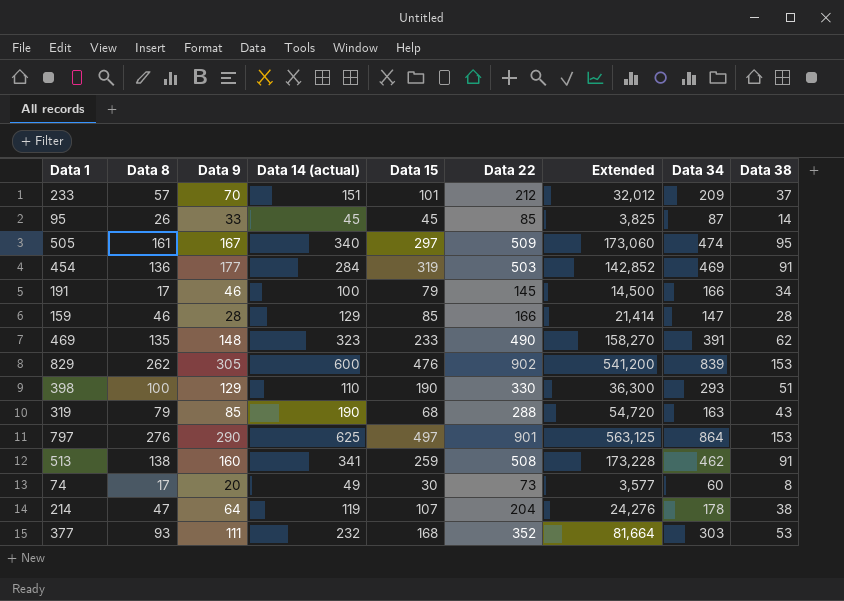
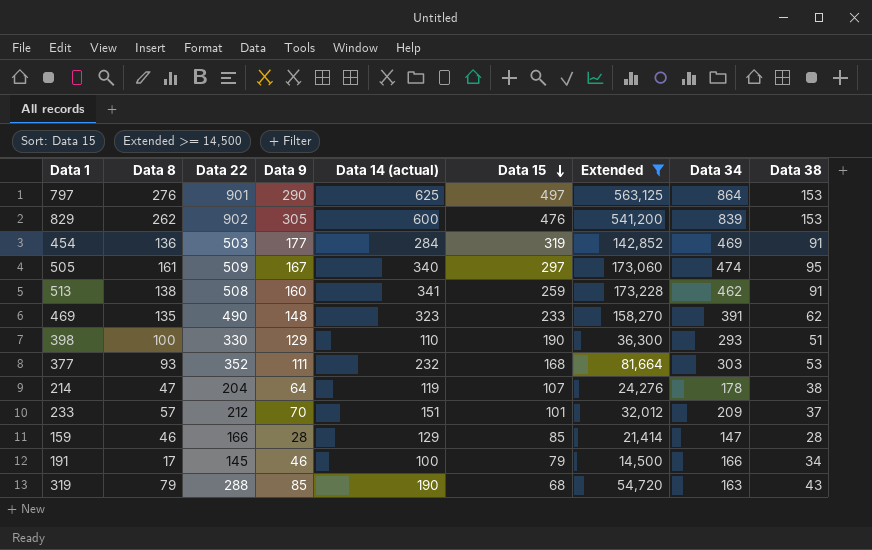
filter: none -> Extended >= 14,500
row order: none -> Data 15 descending
column Data 22 | position: 6 -> 3

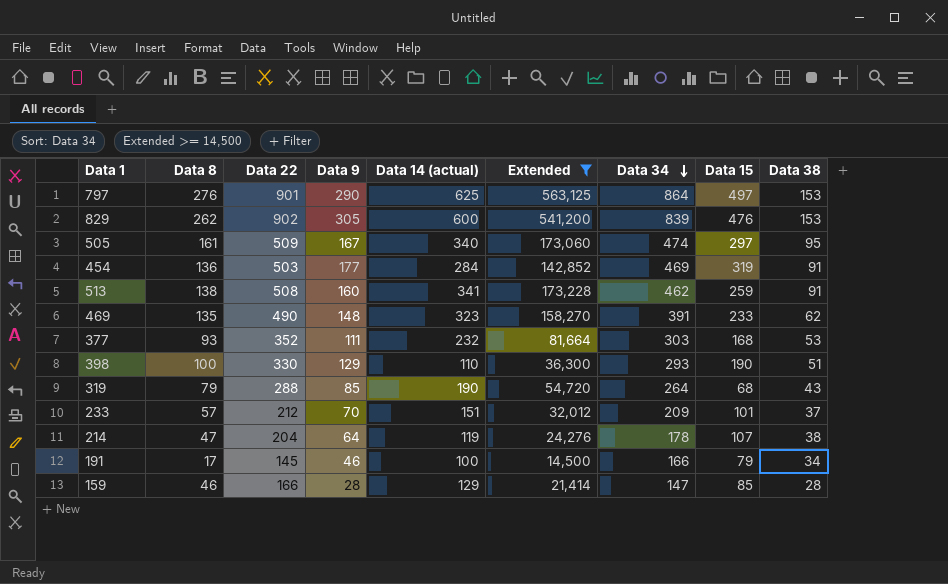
row order: Data 15 descending -> Data 34 descending
column Data 15 | position: 6 -> 8
319 | Data 34: 163 -> 264

